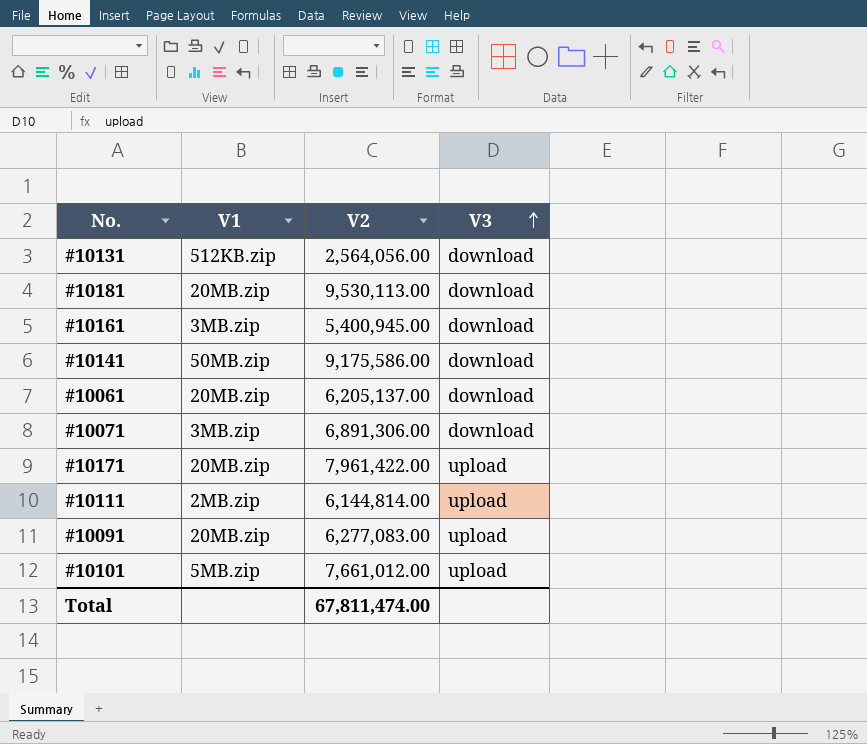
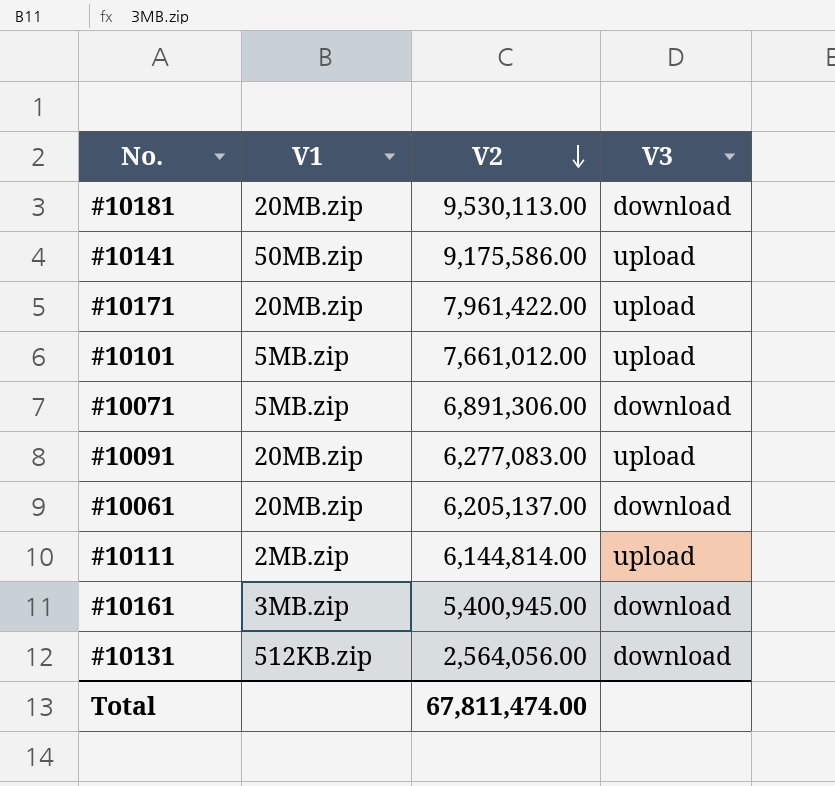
row order: V3 ascending -> V2 descending
#10141 | V3: download -> upload
#10071 | V1: 3MB.zip -> 5MB.zip

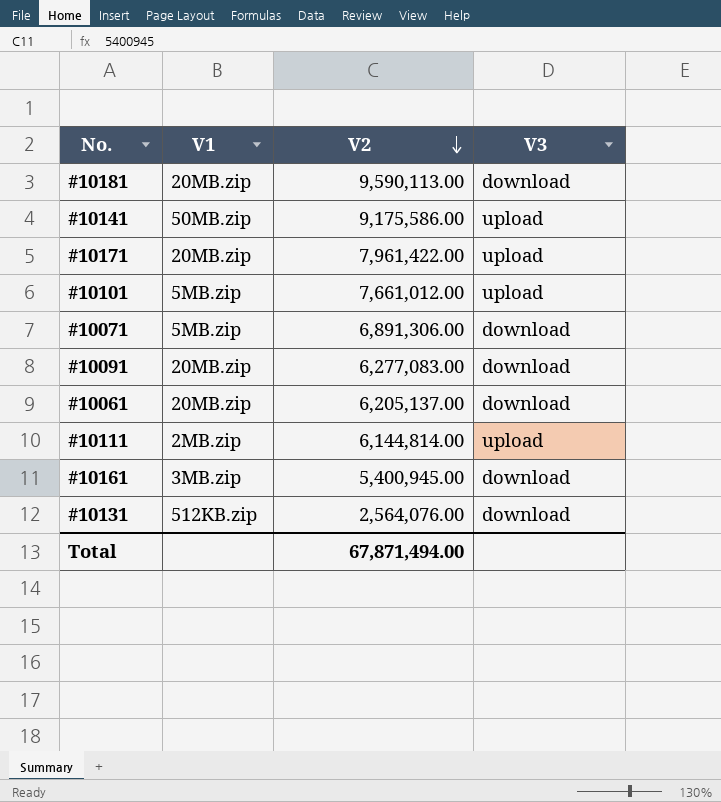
#10181 | V2: 9,530,113.00 -> 9,590,113.00
#10091 | V3: upload -> download
#10131 | V2: 2,564,056.00 -> 2,564,076.00
Total | V2: 67,811,474.00 -> 67,871,494.00

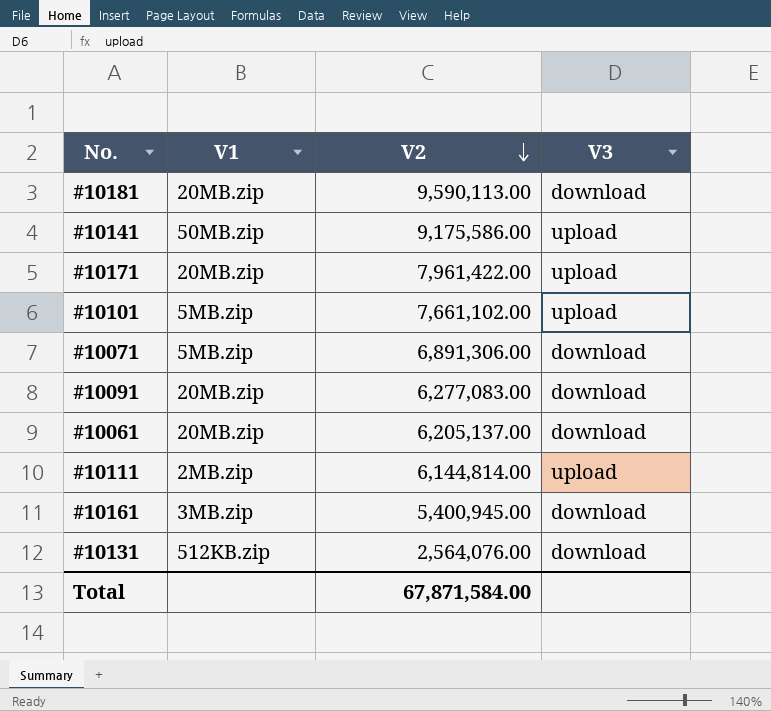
#10101 | V2: 7,661,012.00 -> 7,661,102.00
Total | V2: 67,871,494.00 -> 67,871,584.00

